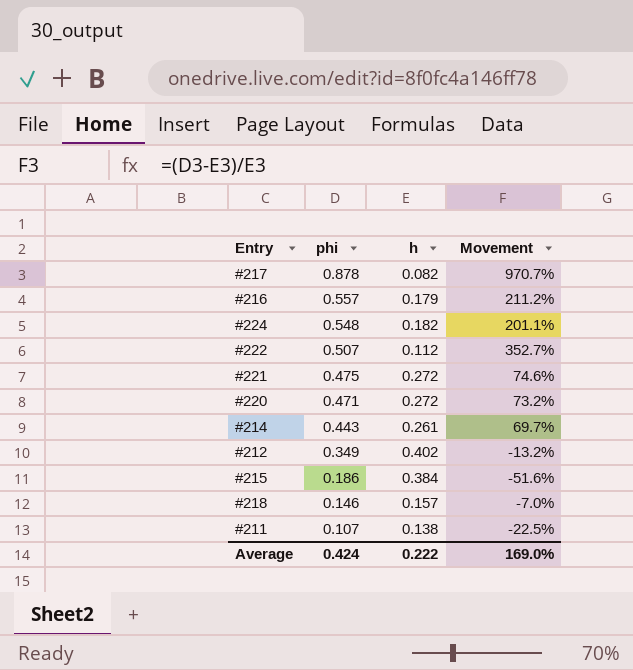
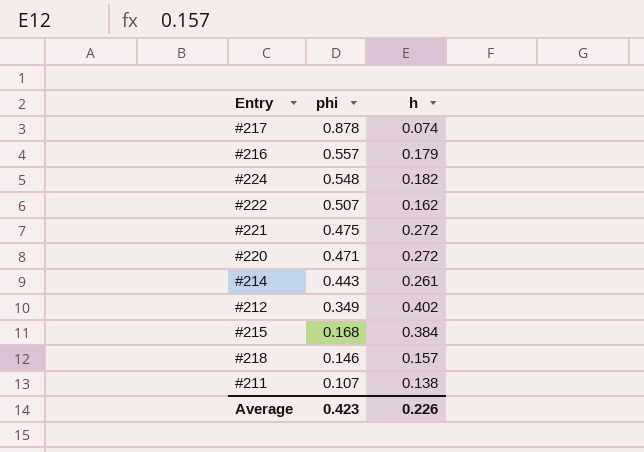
column Movement | formula: ([phi] - [h]) / [h] -> none
#217 | h: 0.082 -> 0.074
#222 | h: 0.112 -> 0.162
#215 | phi: 0.186 -> 0.168
Average | phi: 0.424 -> 0.423
Average | h: 0.222 -> 0.226

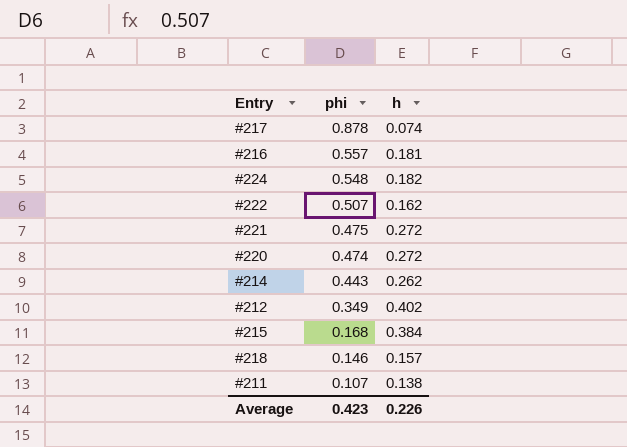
#216 | h: 0.179 -> 0.181
#220 | phi: 0.471 -> 0.474
#214 | h: 0.261 -> 0.262

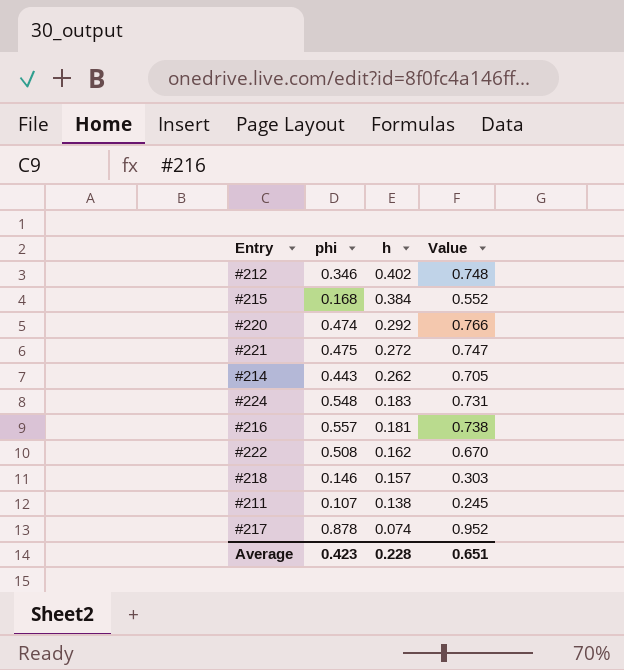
row order: phi descending -> h descending
column Value | formula: none -> [phi] + [h]
#212 | phi: 0.349 -> 0.346
#220 | h: 0.272 -> 0.292
#224 | h: 0.182 -> 0.183
#222 | phi: 0.507 -> 0.508
Average | h: 0.226 -> 0.228

